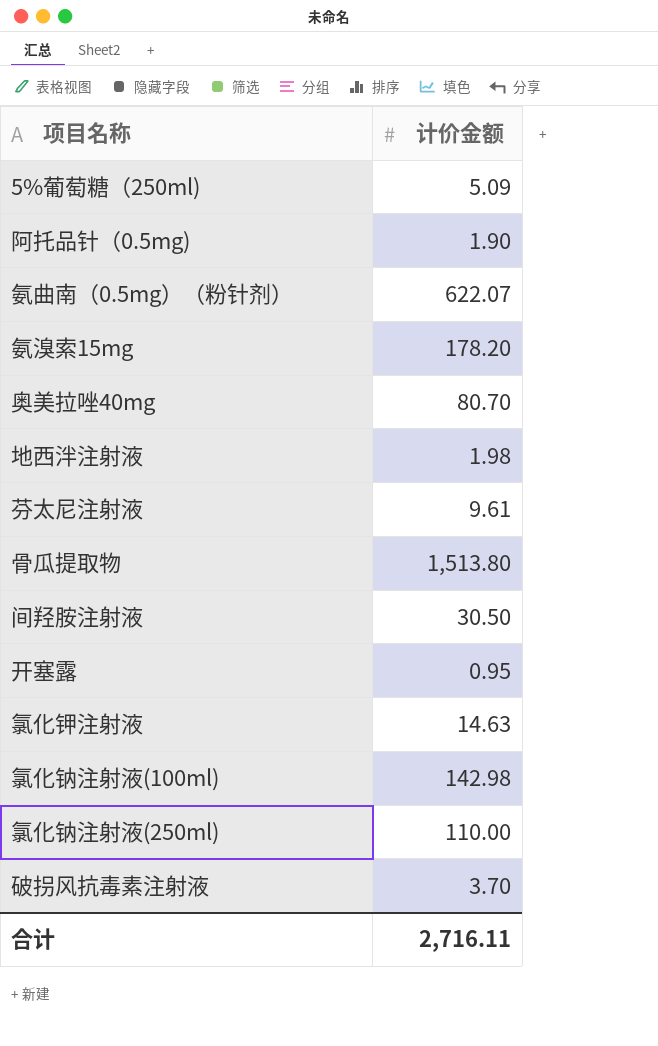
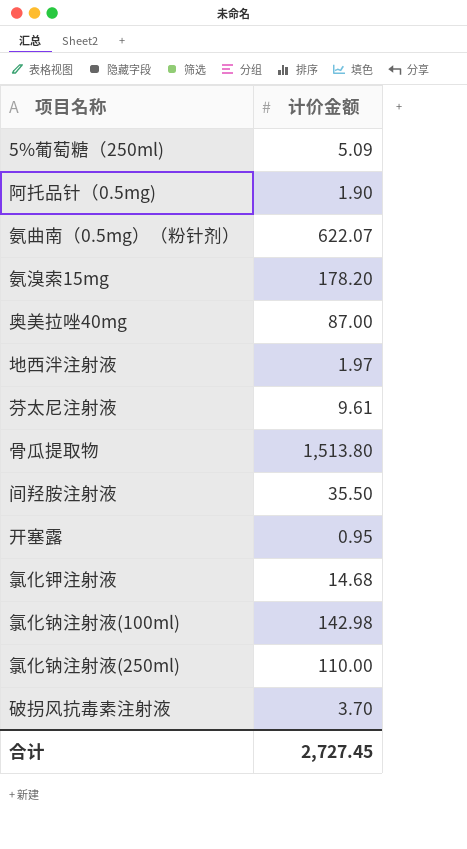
奥美拉唑40mg | 计价金额: 80.70 -> 87.00
地西泮注射液 | 计价金额: 1.98 -> 1.97
间羟胺注射液 | 计价金额: 30.50 -> 35.50
氯化钾注射液 | 计价金额: 14.63 -> 14.68
合计 | 计价金额: 2,716.11 -> 2,727.45

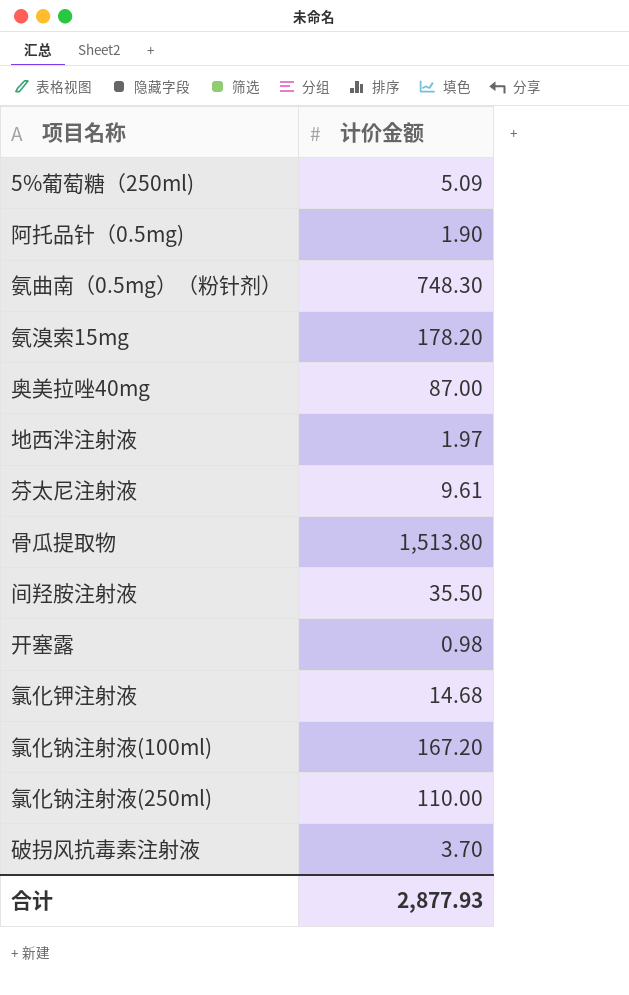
氨曲南（0.5mg）（粉针剂） | 计价金额: 622.07 -> 748.30
开塞露 | 计价金额: 0.95 -> 0.98
氯化钠注射液(100ml) | 计价金额: 142.98 -> 167.20
合计 | 计价金额: 2,727.45 -> 2,877.93

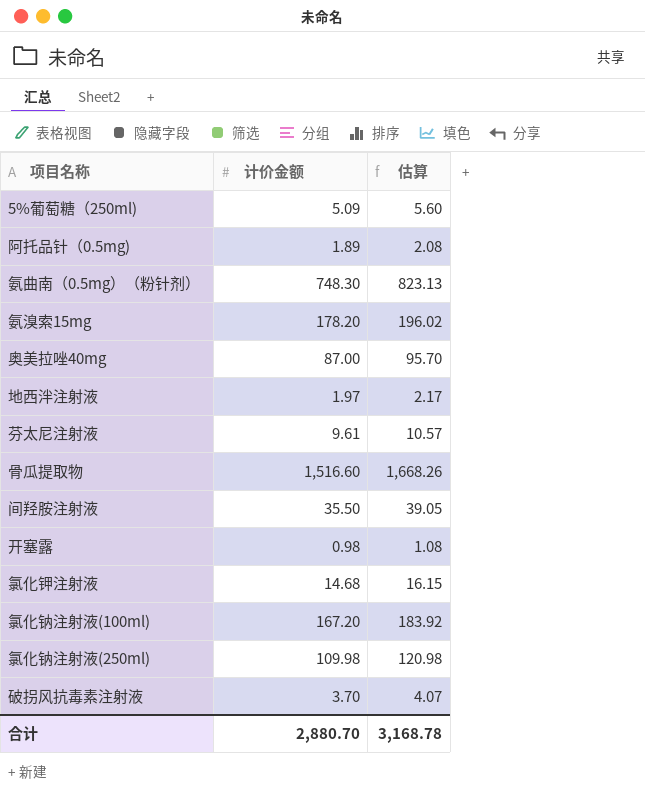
column 估算 | formula: none -> [计价金额] * 1.1
阿托品针（0.5mg) | 计价金额: 1.90 -> 1.89
骨瓜提取物 | 计价金额: 1,513.80 -> 1,516.60
氯化钠注射液(250ml) | 计价金额: 110.00 -> 109.98
合计 | 计价金额: 2,877.93 -> 2,880.70

